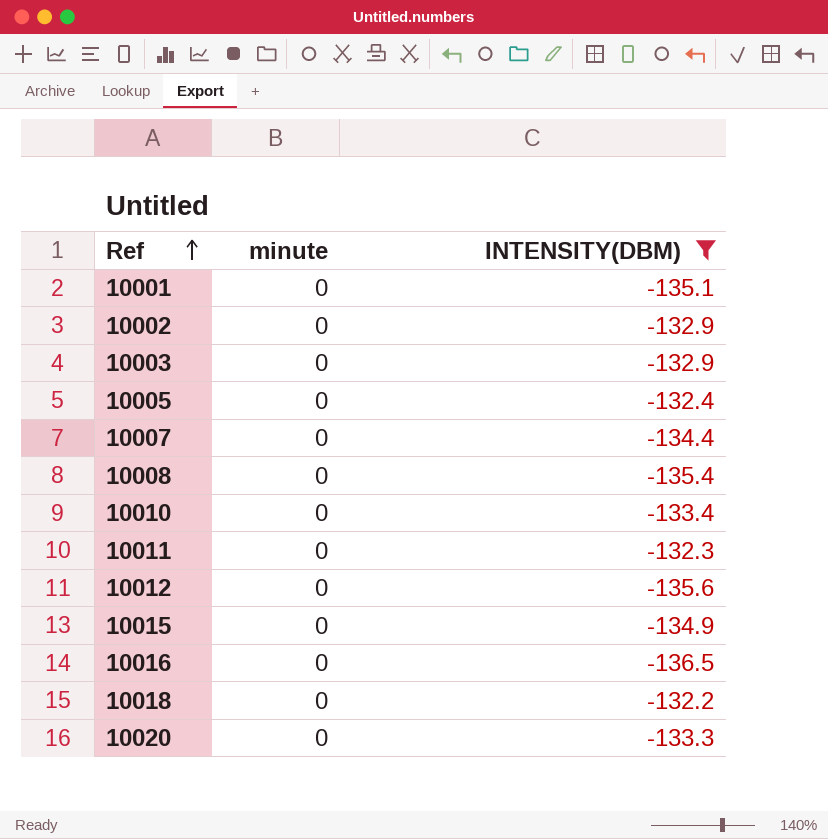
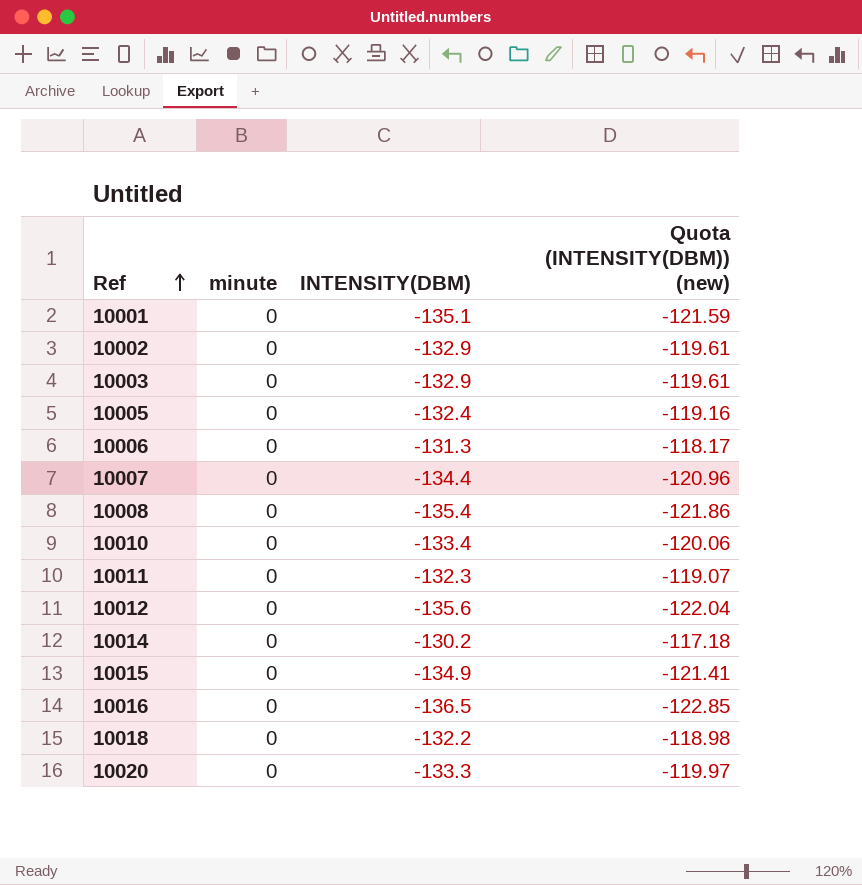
filter: INTENSITY(DBM) <= -132.2 -> none
column Quota (INTENSITY(DBM)) (new) | formula: none -> [INTENSITY(DBM)] * 0.9

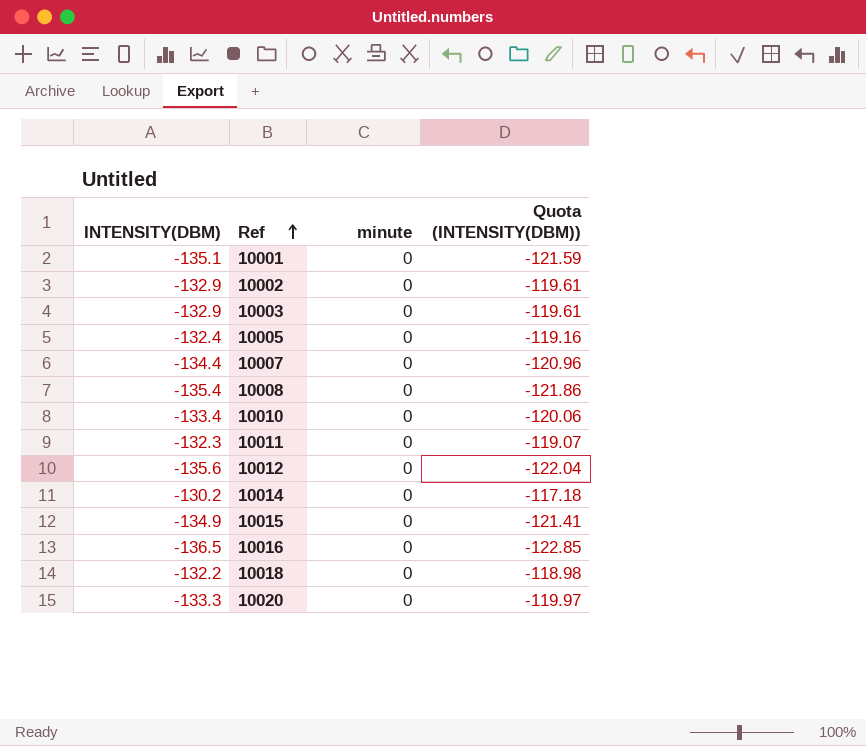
column INTENSITY(DBM) | position: 3 -> 1
column name: Quota (INTENSITY(DBM)) (new) -> Quota (INTENSITY(DBM))
row 10006: 0 | -131.3 | -118.17 -> none

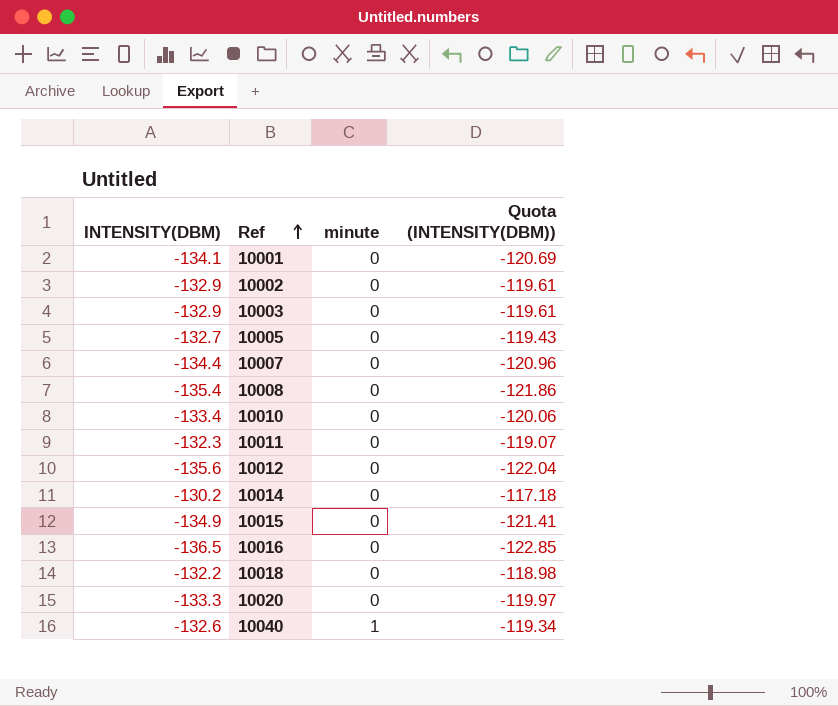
10001 | INTENSITY(DBM): -135.1 -> -134.1
10001 | Quota (INTENSITY(DBM)): -121.59 -> -120.69
10005 | INTENSITY(DBM): -132.4 -> -132.7
10005 | Quota (INTENSITY(DBM)): -119.16 -> -119.43
row 10040: none -> -132.6 | 1 | -119.34

